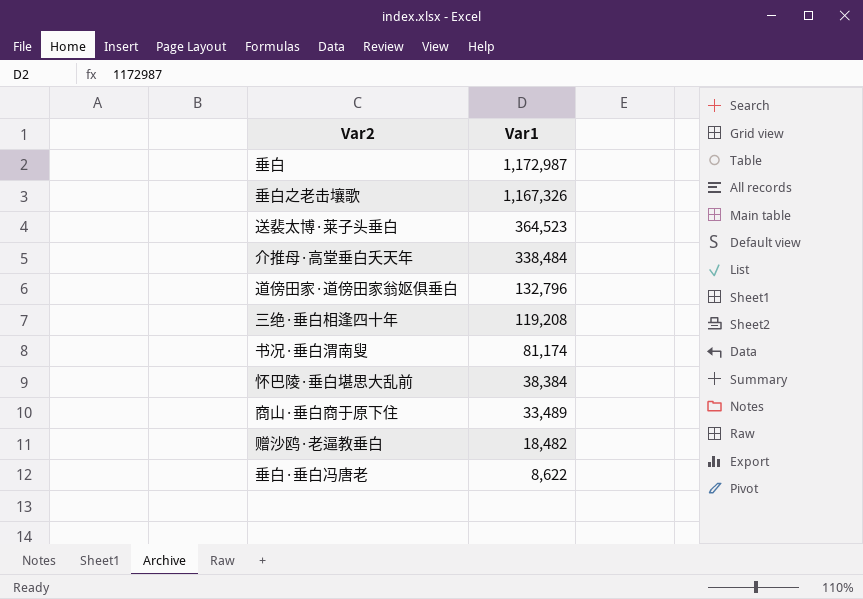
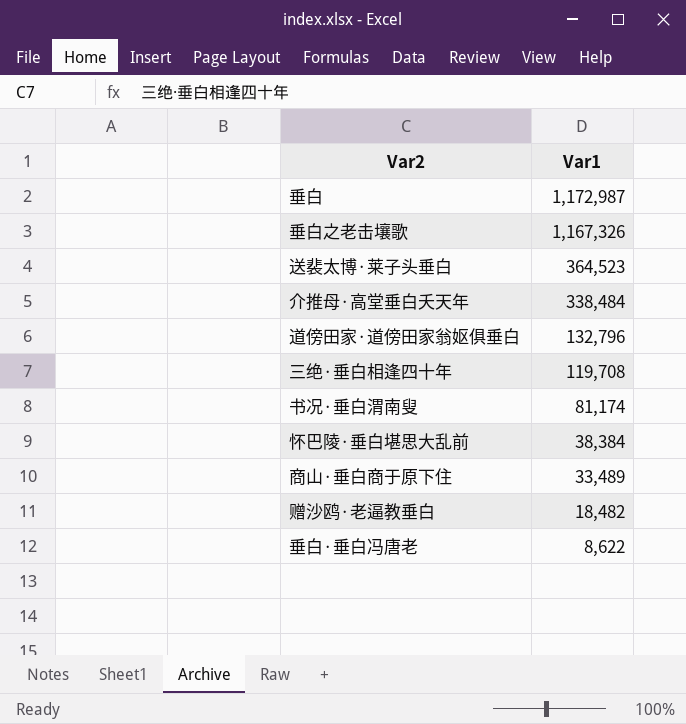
三绝·垂白相逢四十年 | Var1: 119,208 -> 119,708

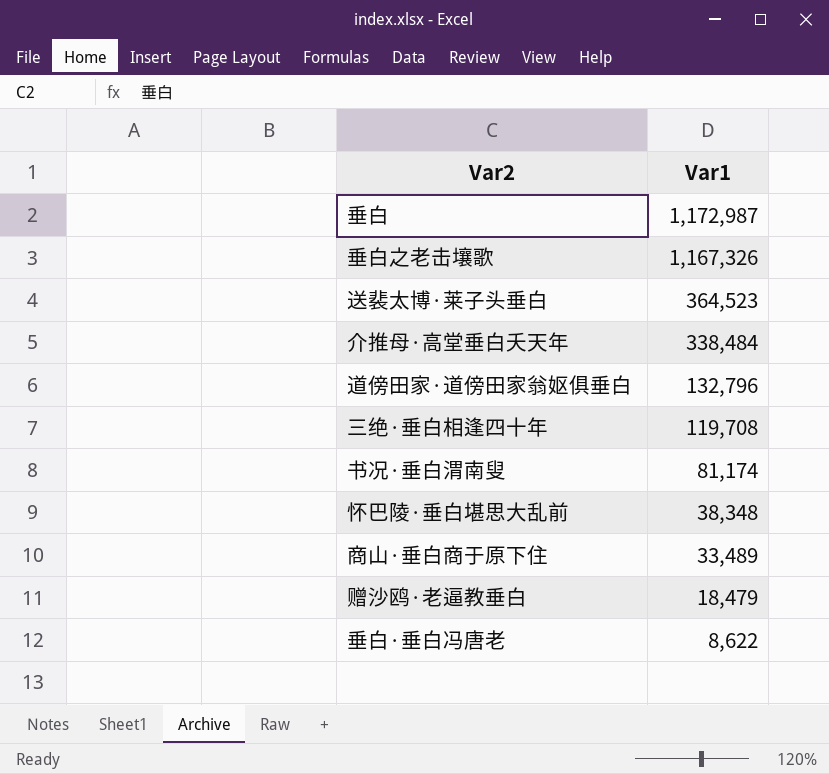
怀巴陵·垂白堪思大乱前 | Var1: 38,384 -> 38,348
赠沙鸥·老逼教垂白 | Var1: 18,482 -> 18,479

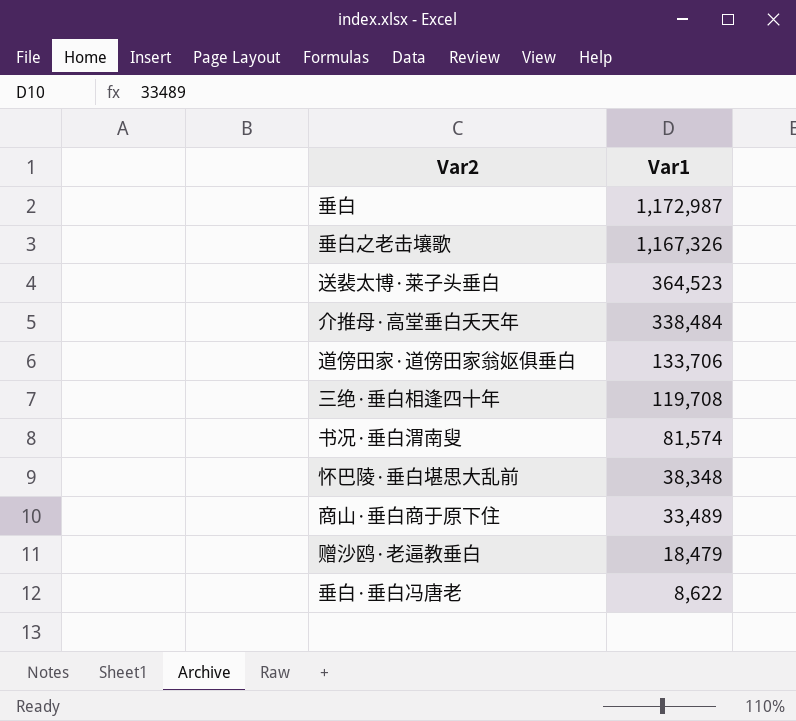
道傍田家·道傍田家翁妪俱垂白 | Var1: 132,796 -> 133,706
书况·垂白渭南叟 | Var1: 81,174 -> 81,574

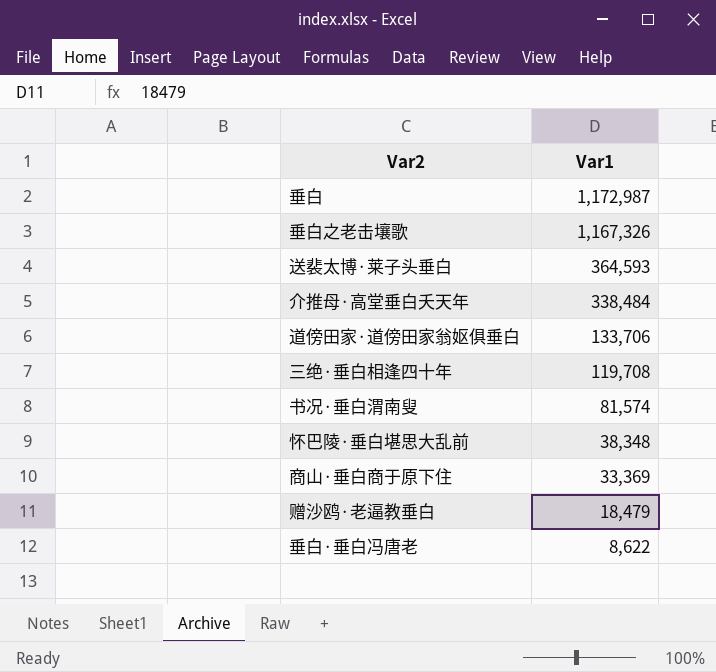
送裴太博·莱子头垂白 | Var1: 364,523 -> 364,593
商山·垂白商于原下住 | Var1: 33,489 -> 33,369

